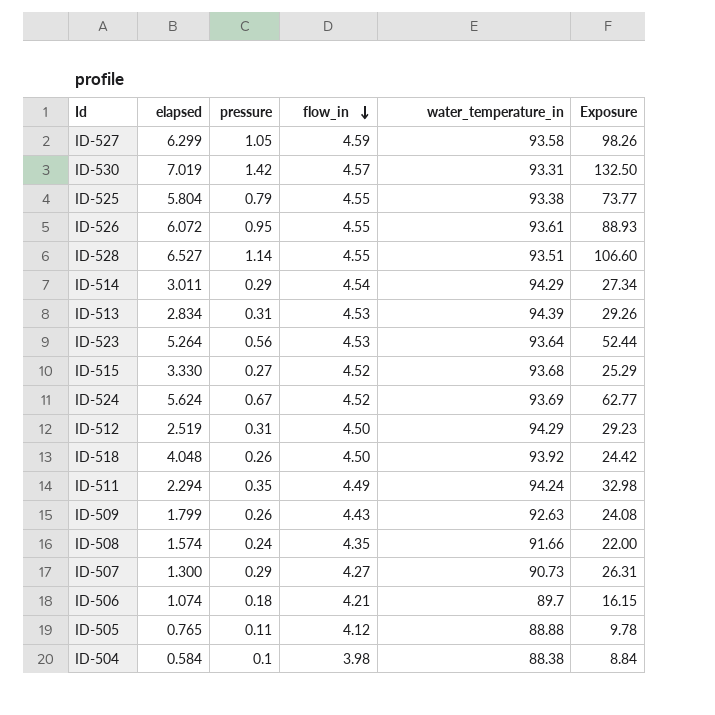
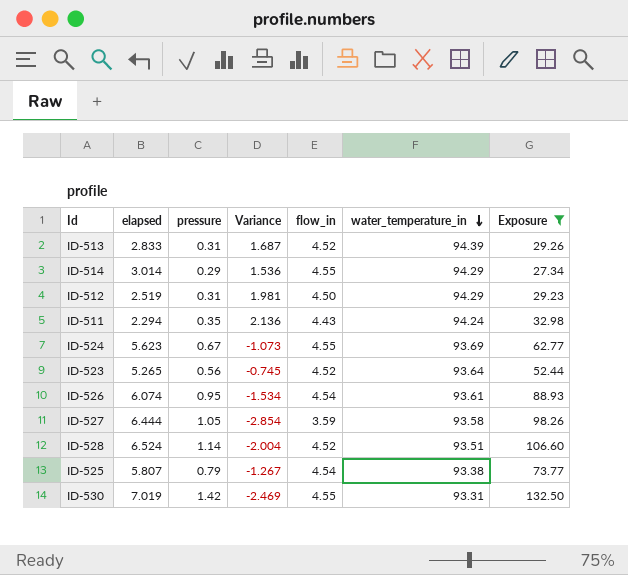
filter: none -> Exposure >= 27.34
row order: flow_in descending -> water_temperature_in descending
column Variance | formula: none -> [flow_in] - [elapsed]
ID-513 | elapsed: 2.834 -> 2.833
ID-513 | flow_in: 4.53 -> 4.52
ID-514 | elapsed: 3.011 -> 3.014
ID-514 | flow_in: 4.54 -> 4.55
ID-511 | flow_in: 4.49 -> 4.43
ID-524 | elapsed: 5.624 -> 5.623
ID-524 | flow_in: 4.52 -> 4.55
ID-523 | elapsed: 5.264 -> 5.265
ID-523 | flow_in: 4.53 -> 4.52
ID-526 | elapsed: 6.072 -> 6.074
ID-526 | flow_in: 4.55 -> 4.54
ID-527 | elapsed: 6.299 -> 6.444
ID-527 | flow_in: 4.59 -> 3.59
ID-528 | elapsed: 6.527 -> 6.524
ID-528 | flow_in: 4.55 -> 4.52
ID-525 | elapsed: 5.804 -> 5.807
ID-525 | flow_in: 4.55 -> 4.54
ID-530 | flow_in: 4.57 -> 4.55

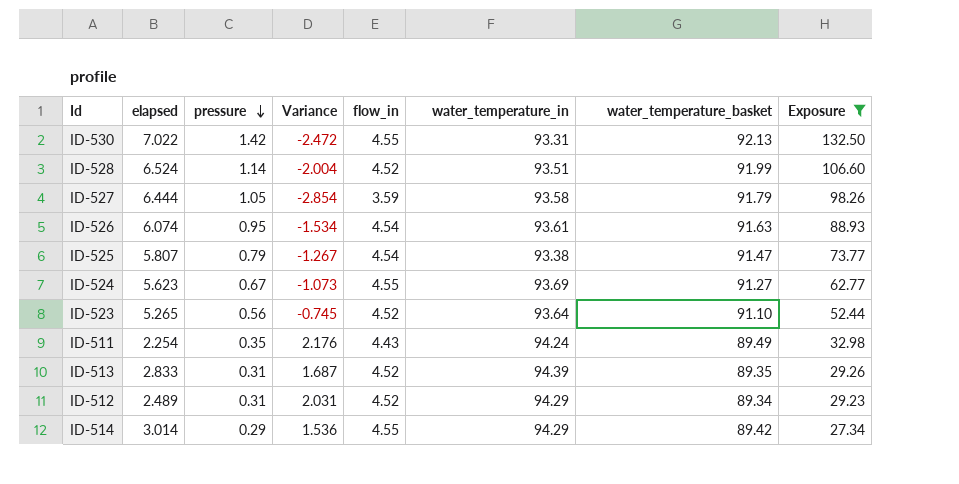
row order: water_temperature_in descending -> pressure descending
column water_temperature_basket | position: none -> 7
ID-530 | elapsed: 7.019 -> 7.022
ID-530 | Variance: -2.469 -> -2.472
ID-511 | elapsed: 2.294 -> 2.254
ID-511 | Variance: 2.136 -> 2.176
ID-512 | elapsed: 2.519 -> 2.489
ID-512 | Variance: 1.981 -> 2.031
ID-512 | flow_in: 4.50 -> 4.52

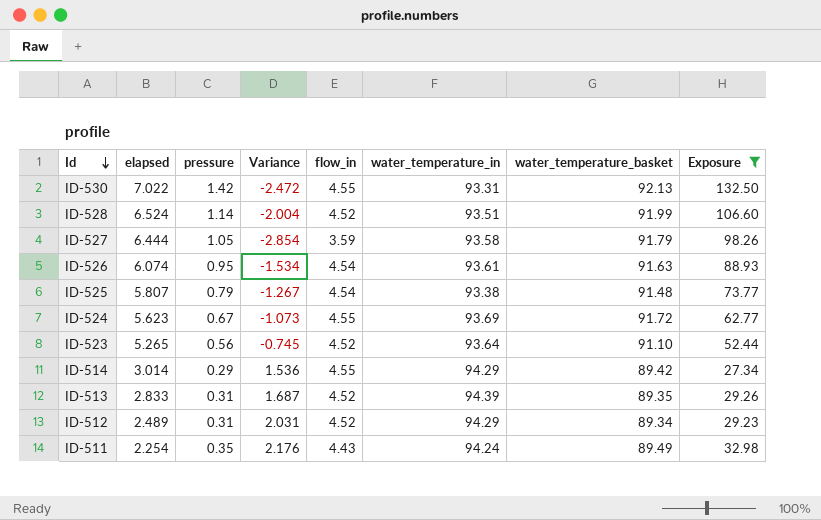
row order: pressure descending -> Id descending
ID-525 | water_temperature_basket: 91.47 -> 91.48
ID-524 | water_temperature_basket: 91.27 -> 91.72

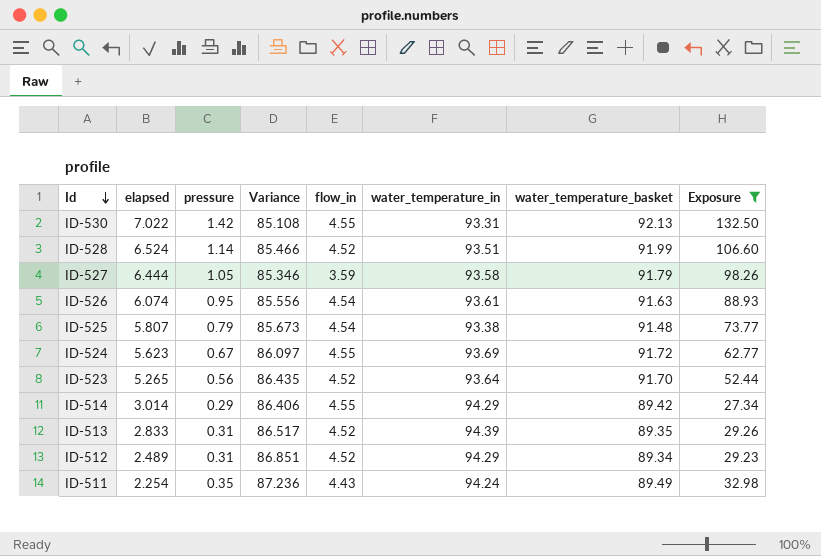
column Variance | formula: [flow_in] - [elapsed] -> [water_temperature_basket] - [elapsed]
ID-523 | water_temperature_basket: 91.10 -> 91.70

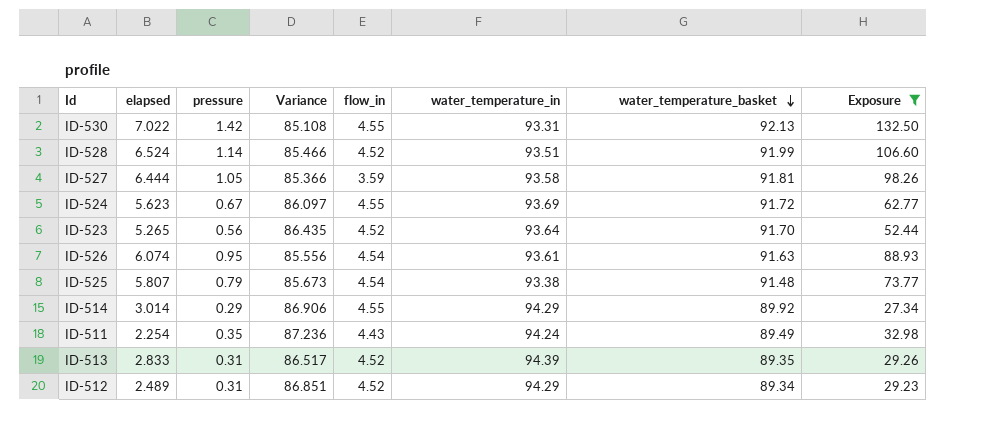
row order: Id descending -> water_temperature_basket descending
ID-527 | Variance: 85.346 -> 85.366
ID-527 | water_temperature_basket: 91.79 -> 91.81
ID-514 | Variance: 86.406 -> 86.906
ID-514 | water_temperature_basket: 89.42 -> 89.92

